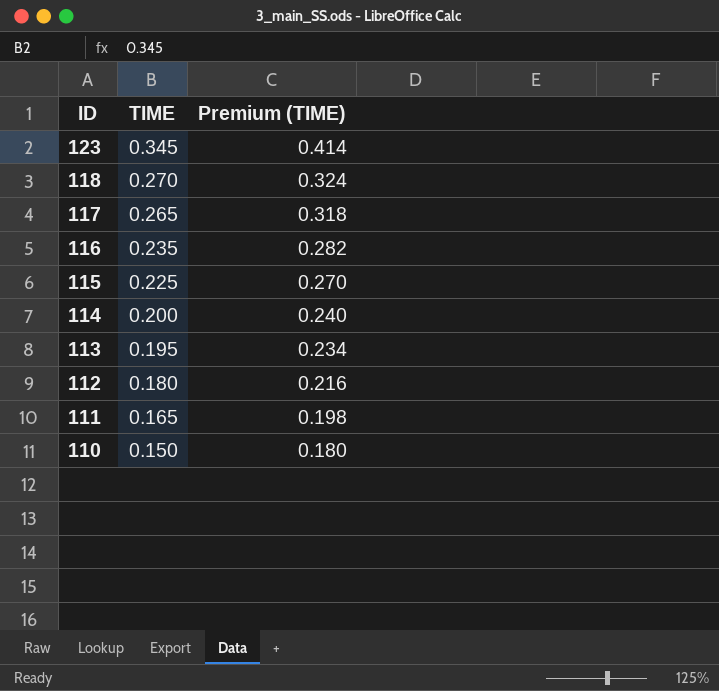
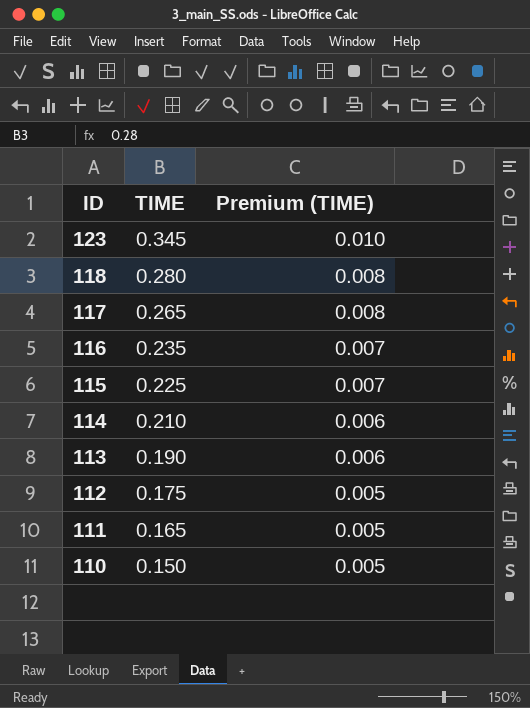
column Premium (TIME) | formula: [TIME] * 1.2 -> [TIME] * 0.03
118 | TIME: 0.270 -> 0.280
114 | TIME: 0.200 -> 0.210
113 | TIME: 0.195 -> 0.190
112 | TIME: 0.180 -> 0.175

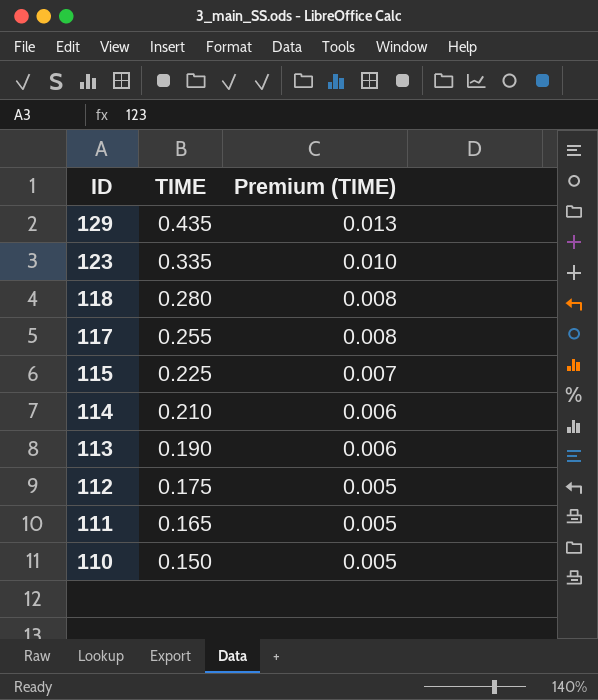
row 116: 0.235 | 0.007 -> none
row 129: none -> 0.435 | 0.013
123 | TIME: 0.345 -> 0.335
117 | TIME: 0.265 -> 0.255

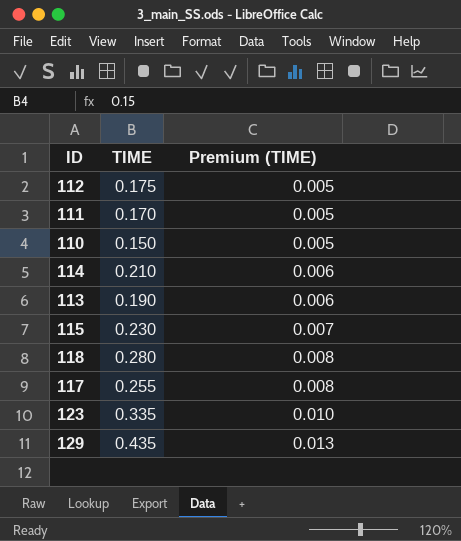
row order: ID descending -> Premium (TIME) ascending
111 | TIME: 0.165 -> 0.170
115 | TIME: 0.225 -> 0.230

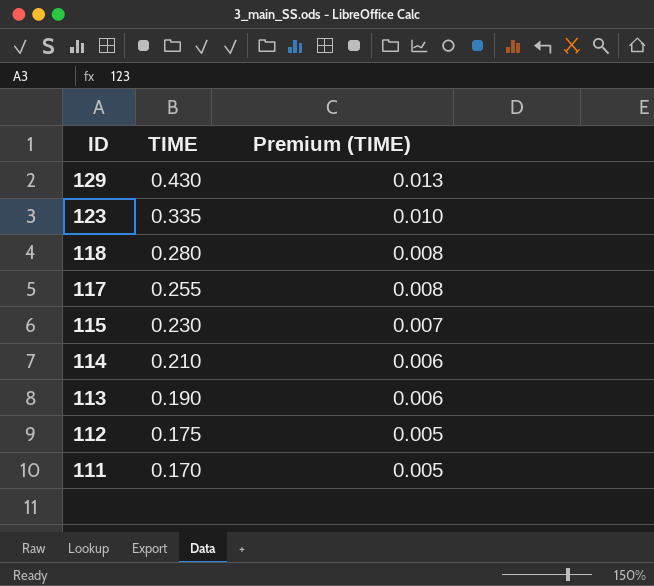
row order: Premium (TIME) ascending -> ID descending
row 110: 0.150 | 0.005 -> none
129 | TIME: 0.435 -> 0.430

